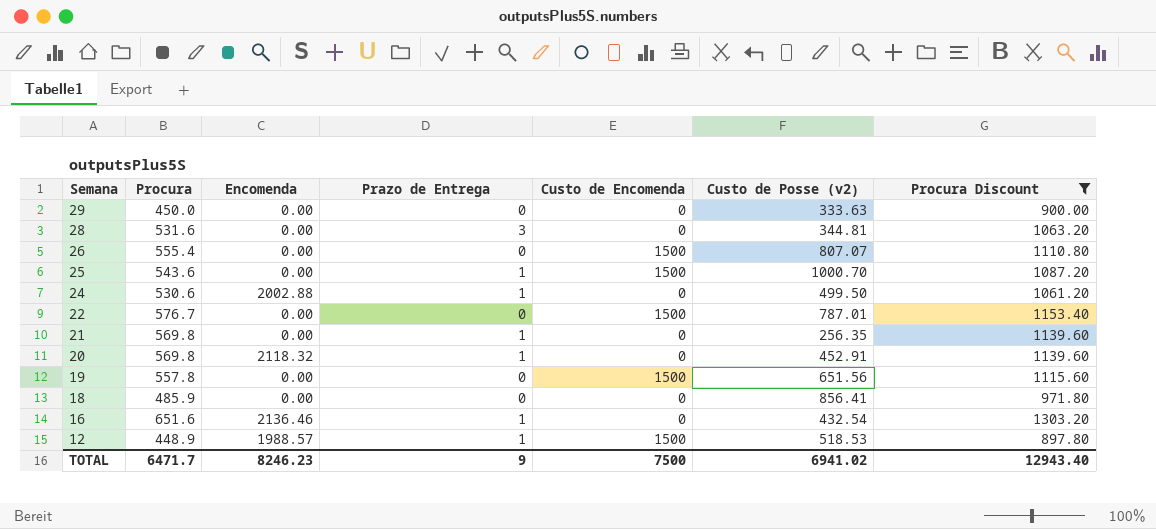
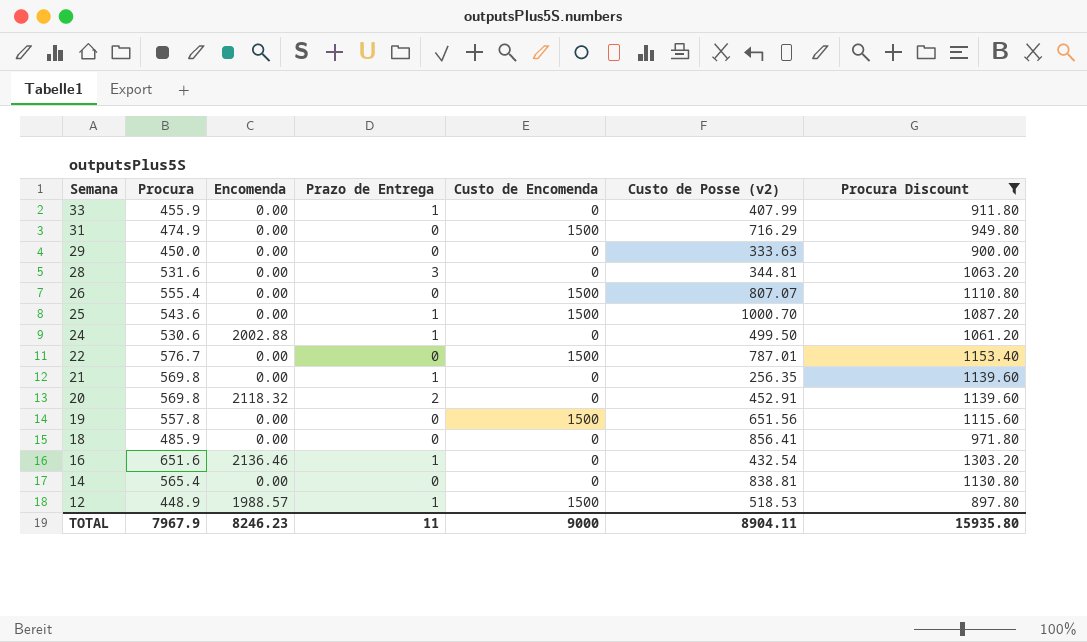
row 33: none -> 455.9 | 0.00 | 1 | 0 | 407.99 | 911.80
row 31: none -> 474.9 | 0.00 | 0 | 1500 | 716.29 | 949.80
20 | Prazo de Entrega: 1 -> 2
row 14: none -> 565.4 | 0.00 | 0 | 0 | 838.81 | 1130.80
TOTAL | Procura: 6471.7 -> 7967.9
TOTAL | Prazo de Entrega: 9 -> 11
TOTAL | Custo de Encomenda: 7500 -> 9000
TOTAL | Custo de Posse (v2): 6941.02 -> 8904.11
TOTAL | Procura Discount: 12943.40 -> 15935.80

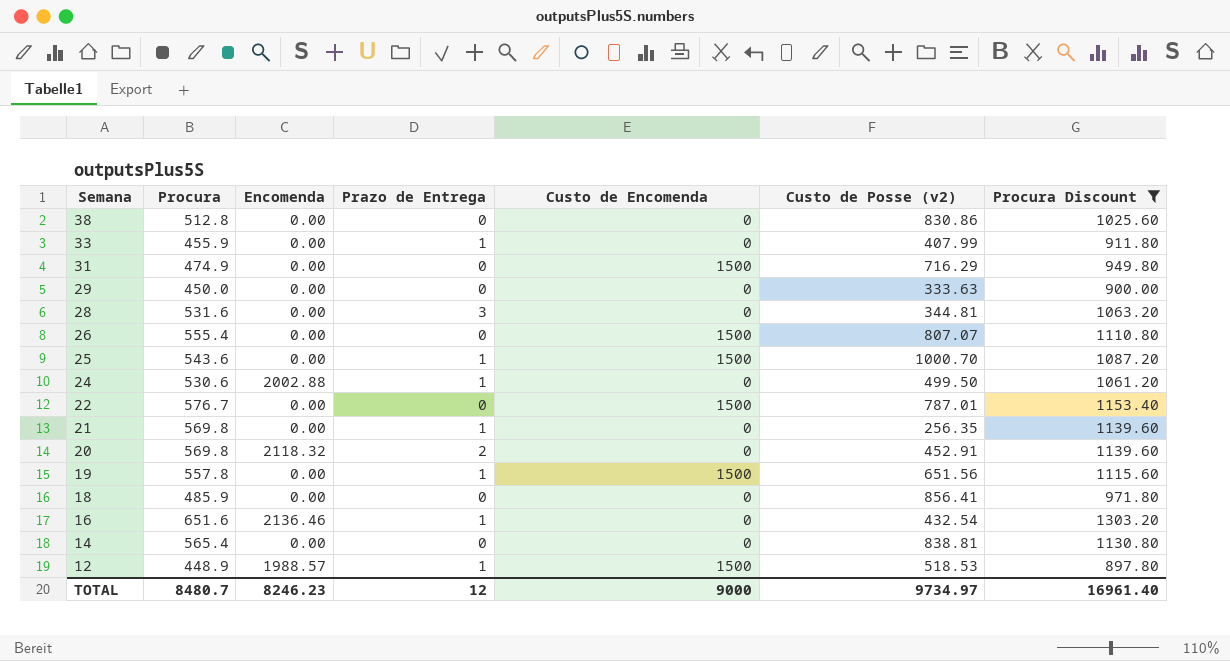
row 38: none -> 512.8 | 0.00 | 0 | 0 | 830.86 | 1025.60
19 | Prazo de Entrega: 0 -> 1
TOTAL | Procura: 7967.9 -> 8480.7
TOTAL | Prazo de Entrega: 11 -> 12
TOTAL | Custo de Posse (v2): 8904.11 -> 9734.97
TOTAL | Procura Discount: 15935.80 -> 16961.40

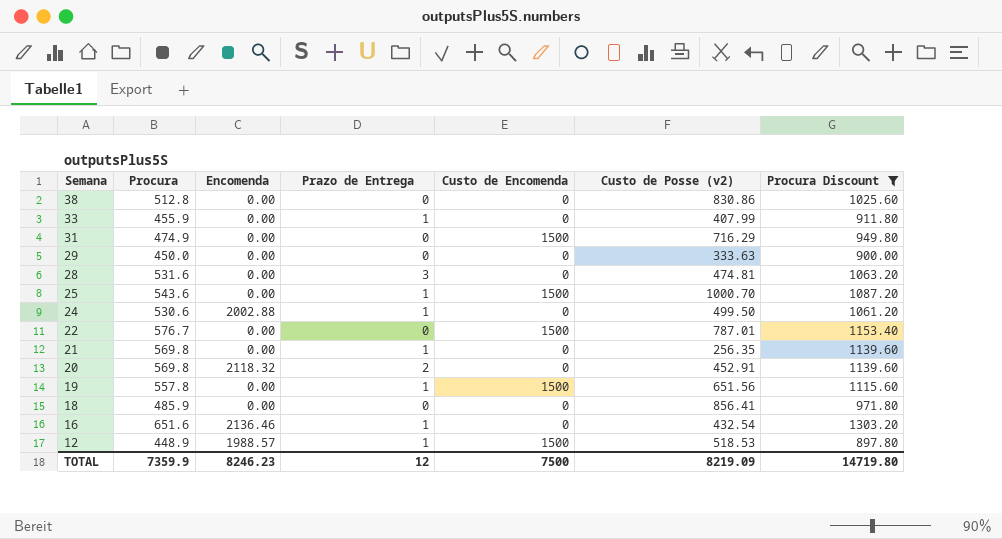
row 26: 555.4 | 0.00 | 0 | 1500 | 807.07 | 1110.80 -> none
row 14: 565.4 | 0.00 | 0 | 0 | 838.81 | 1130.80 -> none
28 | Custo de Posse (v2): 344.81 -> 474.81
TOTAL | Procura: 8480.7 -> 7359.9
TOTAL | Custo de Encomenda: 9000 -> 7500
TOTAL | Custo de Posse (v2): 9734.97 -> 8219.09
TOTAL | Procura Discount: 16961.40 -> 14719.80

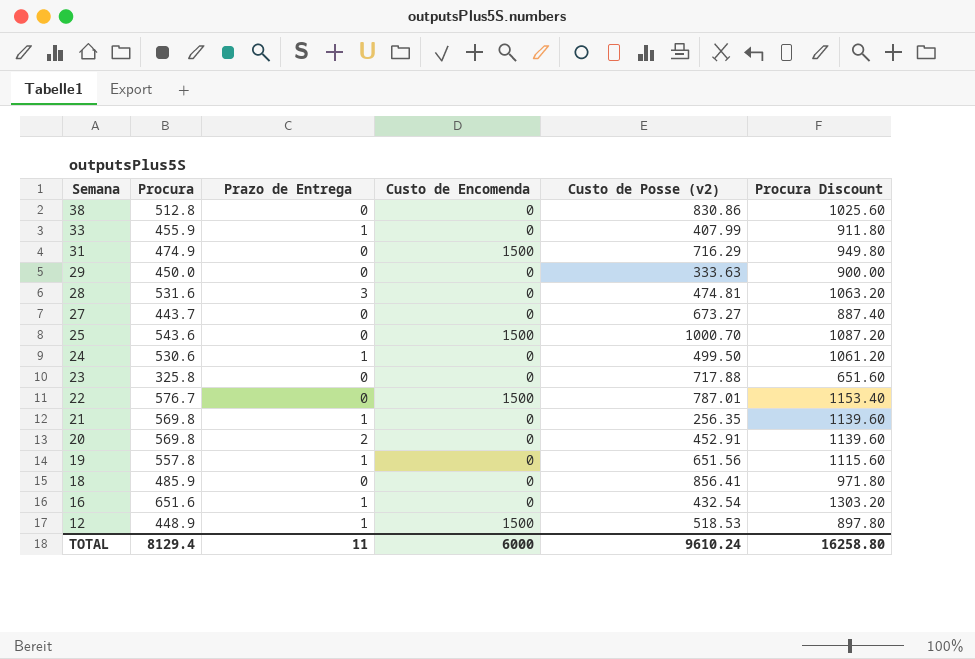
filter: Procura Discount >= 897.80 -> none
column Encomenda | position: 3 -> none
25 | Prazo de Entrega: 1 -> 0
19 | Custo de Encomenda: 1500 -> 0
TOTAL | Procura: 7359.9 -> 8129.4
TOTAL | Prazo de Entrega: 12 -> 11
TOTAL | Custo de Encomenda: 7500 -> 6000
TOTAL | Custo de Posse (v2): 8219.09 -> 9610.24
TOTAL | Procura Discount: 14719.80 -> 16258.80

